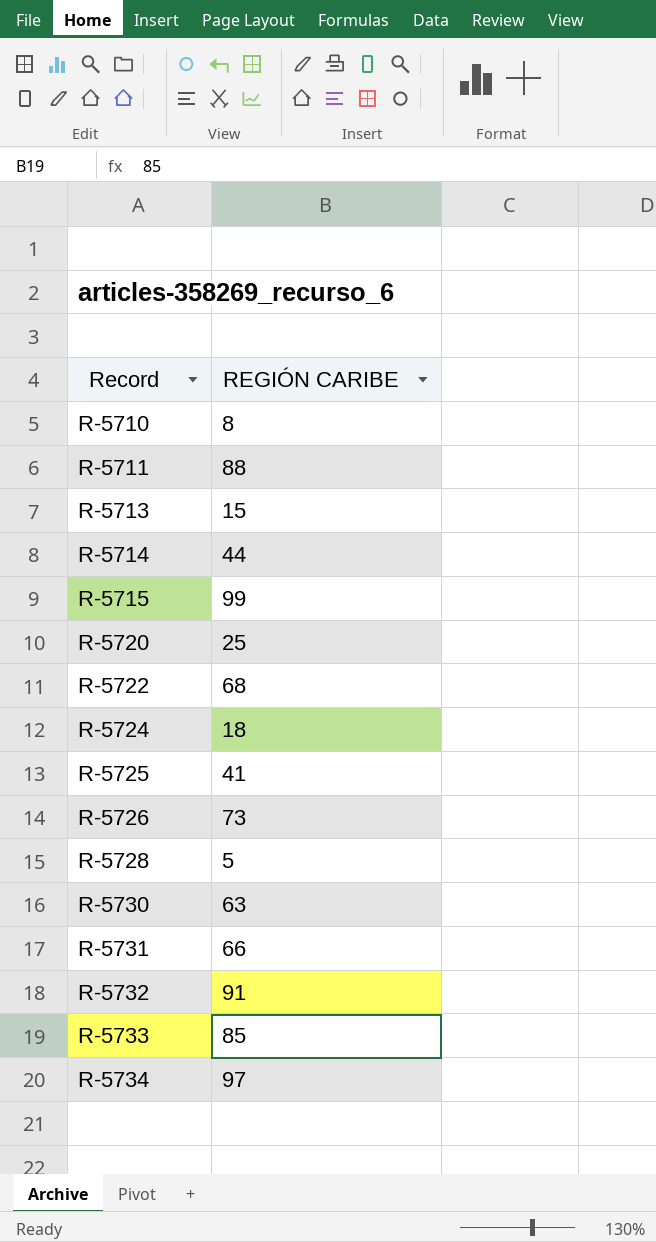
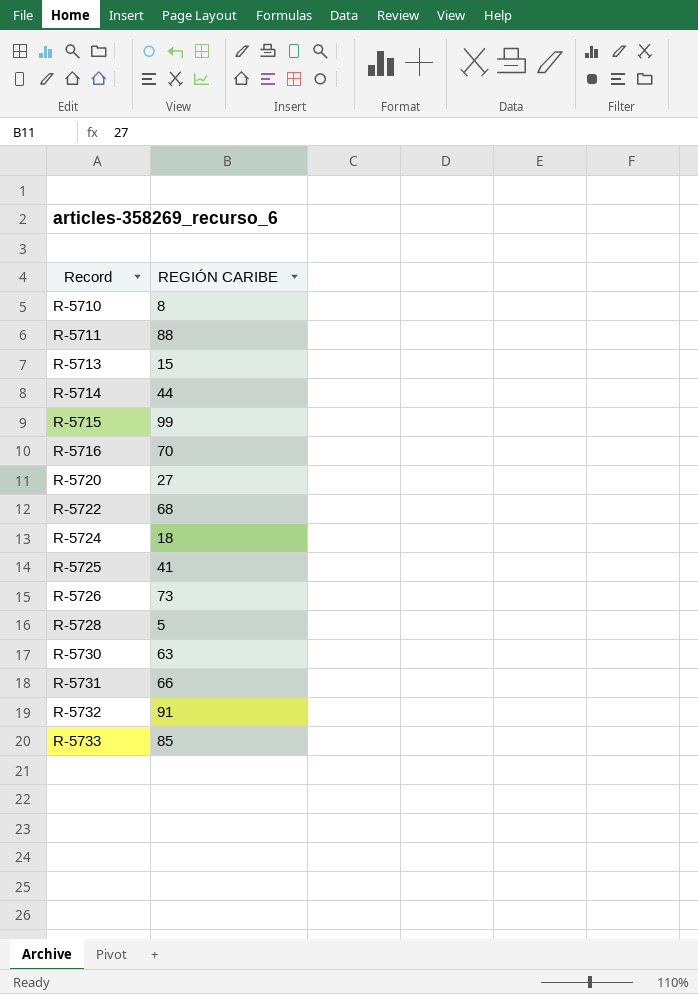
row R-5734: 97 -> none
row R-5716: none -> 70
R-5720 | REGIÓN CARIBE: 25 -> 27

